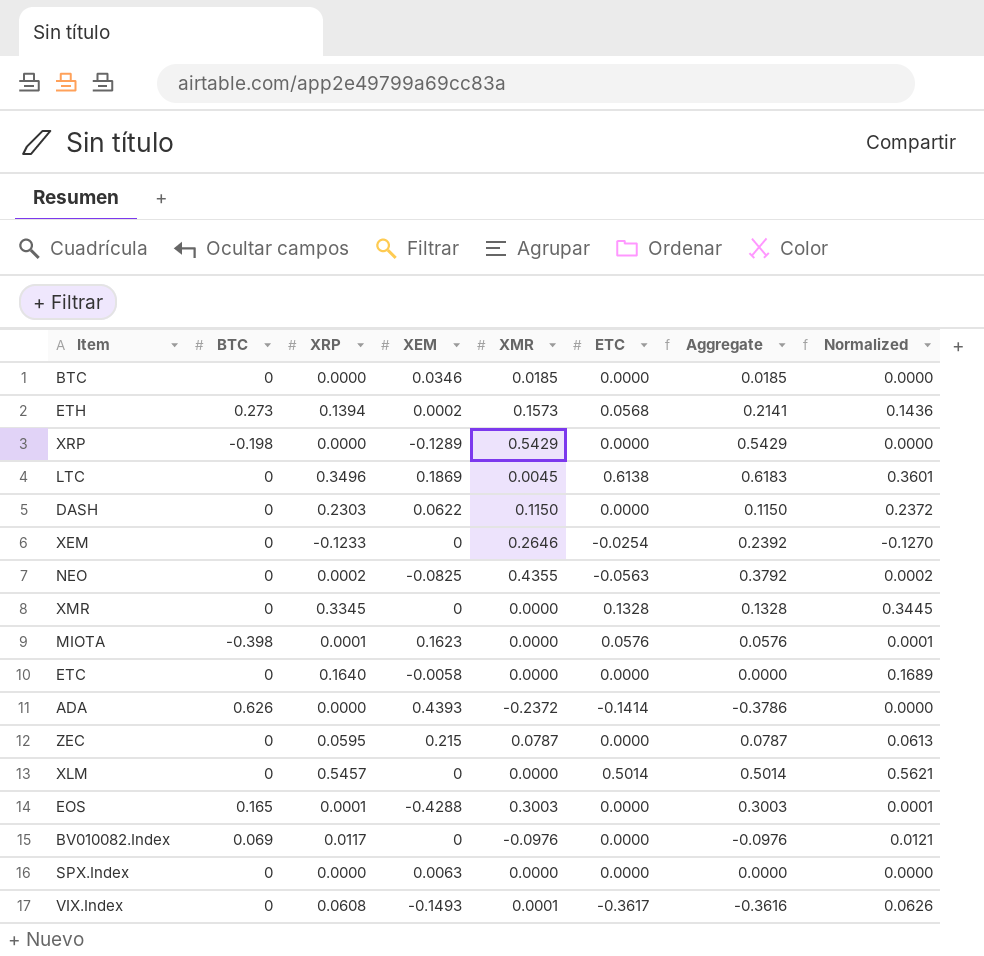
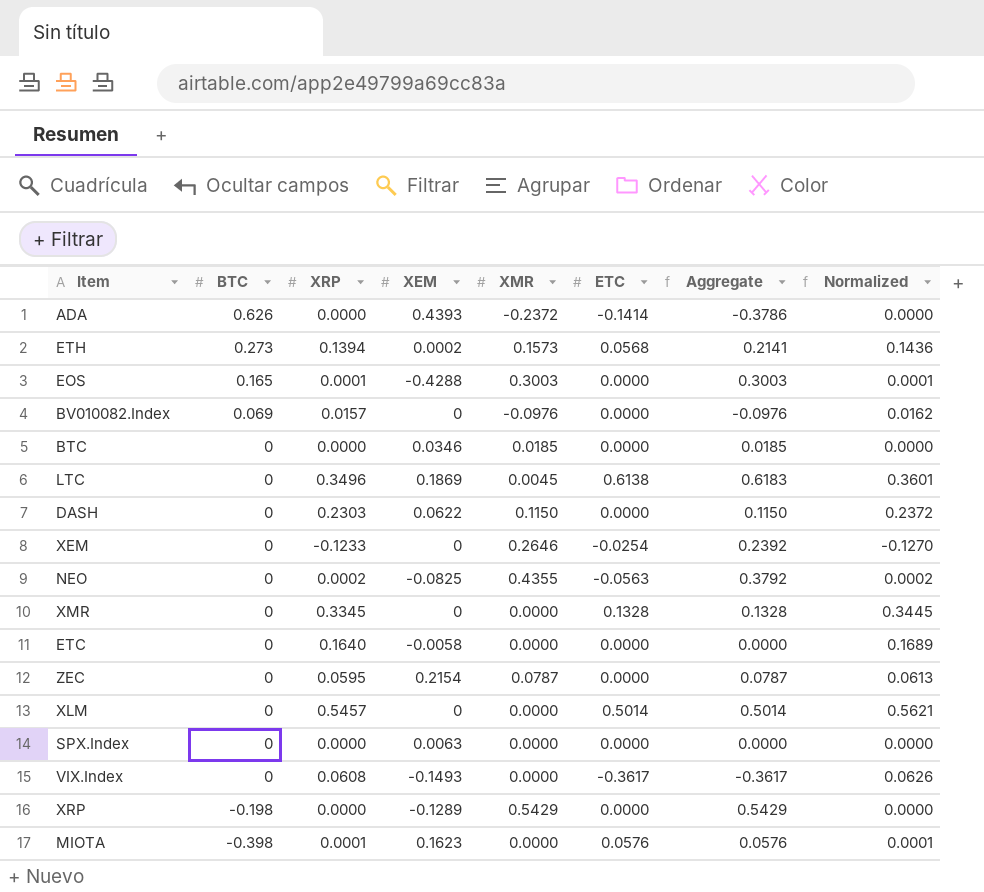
row order: none -> BTC descending
BV010082.Index | XRP: 0.0117 -> 0.0157
BV010082.Index | Normalized: 0.0121 -> 0.0162
ZEC | XEM: 0.215 -> 0.2154
VIX.Index | XMR: 0.0001 -> 0.0000
VIX.Index | Aggregate: -0.3616 -> -0.3617

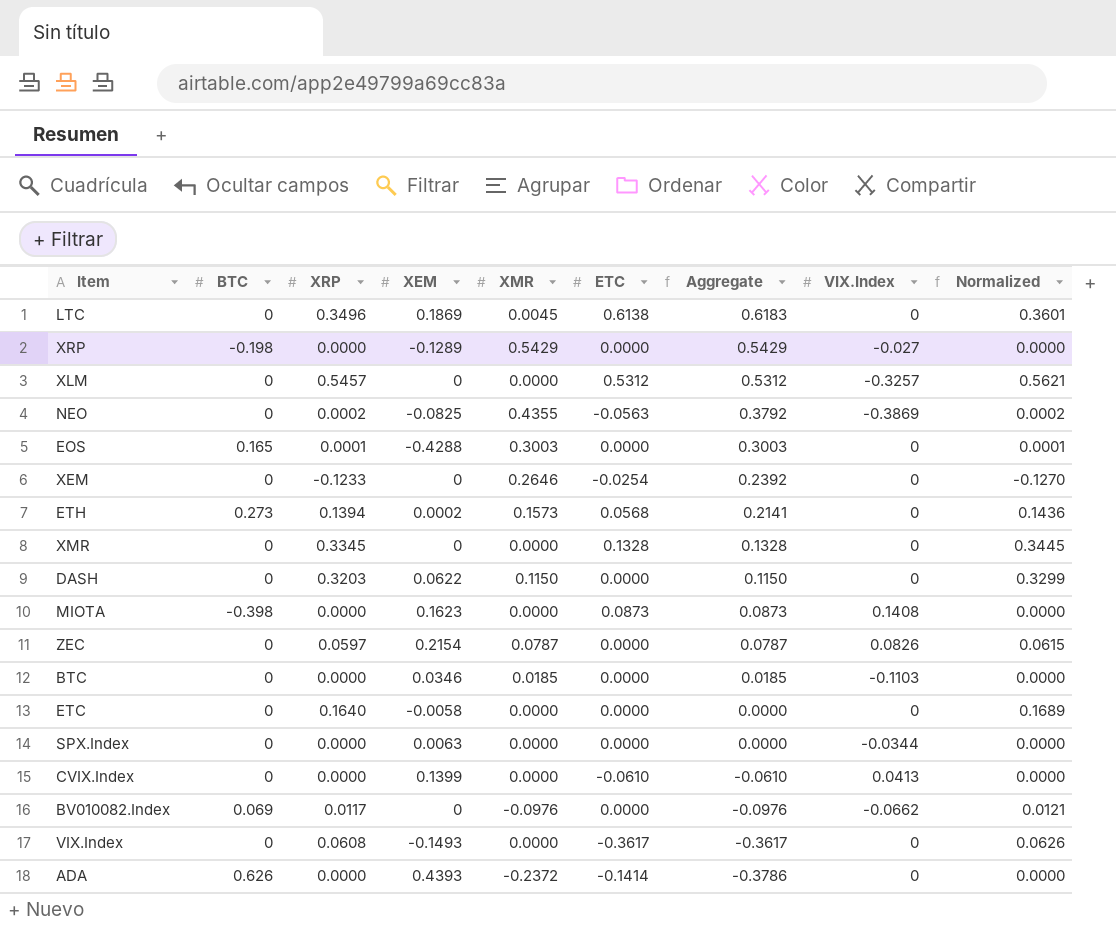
row order: BTC descending -> Aggregate descending
column VIX.Index | position: none -> 8
XLM | ETC: 0.5014 -> 0.5312
XLM | Aggregate: 0.5014 -> 0.5312
DASH | XRP: 0.2303 -> 0.3203
DASH | Normalized: 0.2372 -> 0.3299
MIOTA | XRP: 0.0001 -> 0.0000
MIOTA | ETC: 0.0576 -> 0.0873
MIOTA | Aggregate: 0.0576 -> 0.0873
MIOTA | Normalized: 0.0001 -> 0.0000
ZEC | XRP: 0.0595 -> 0.0597
ZEC | Normalized: 0.0613 -> 0.0615
row CVIX.Index: none -> 0 | 0.0000 | 0.1399 | 0.0000 | -0.0610 | -0.0610 | 0.0413 | 0.0000
BV010082.Index | XRP: 0.0157 -> 0.0117
BV010082.Index | Normalized: 0.0162 -> 0.0121

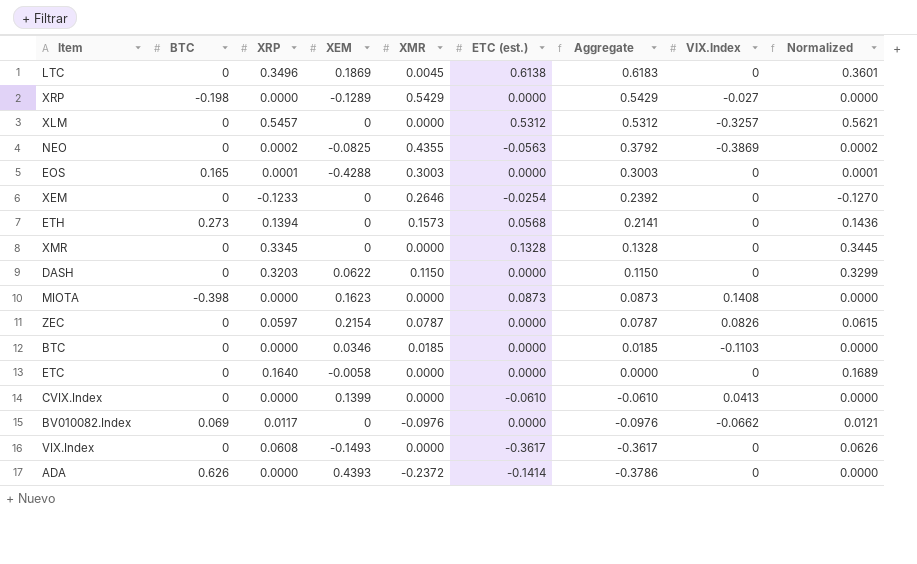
column name: ETC -> ETC (est.)
row SPX.Index: 0 | 0.0000 | 0.0063 | 0.0000 | 0.0000 | 0.0000 | -0.0344 | 0.0000 -> none
ETH | XEM: 0.0002 -> 0

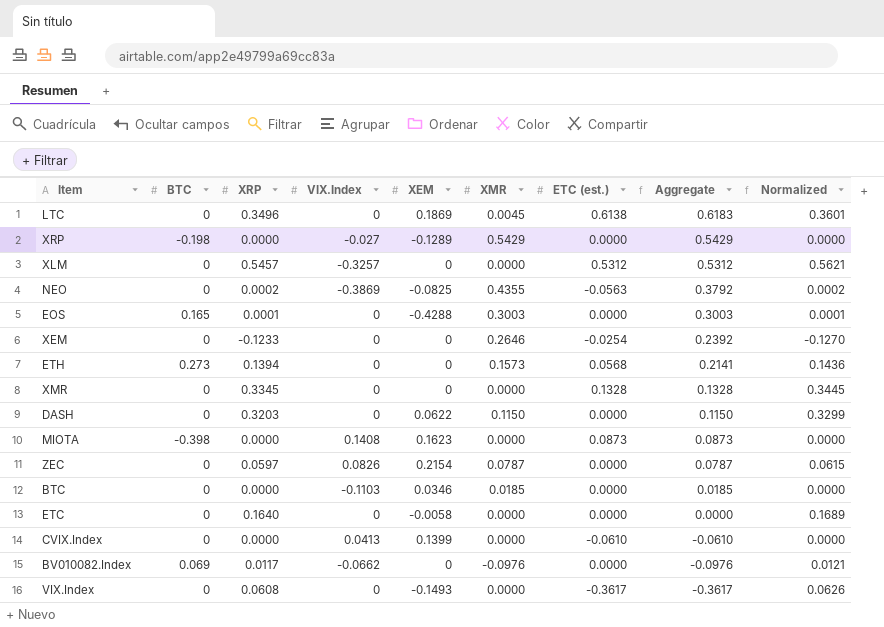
column VIX.Index | position: 8 -> 4
row ADA: 0.626 | 0.0000 | 0.4393 | -0.2372 | -0.1414 | -0.3786 | 0 | 0.0000 -> none

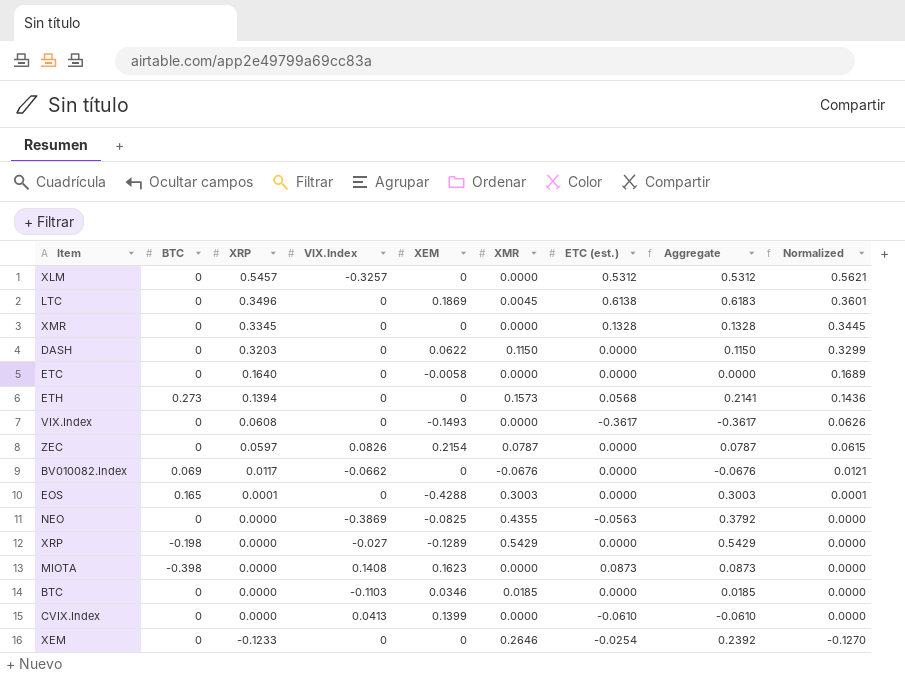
row order: Aggregate descending -> XRP descending
BV010082.Index | XMR: -0.0976 -> -0.0676
BV010082.Index | Aggregate: -0.0976 -> -0.0676
NEO | XRP: 0.0002 -> 0.0000
NEO | Normalized: 0.0002 -> 0.0000

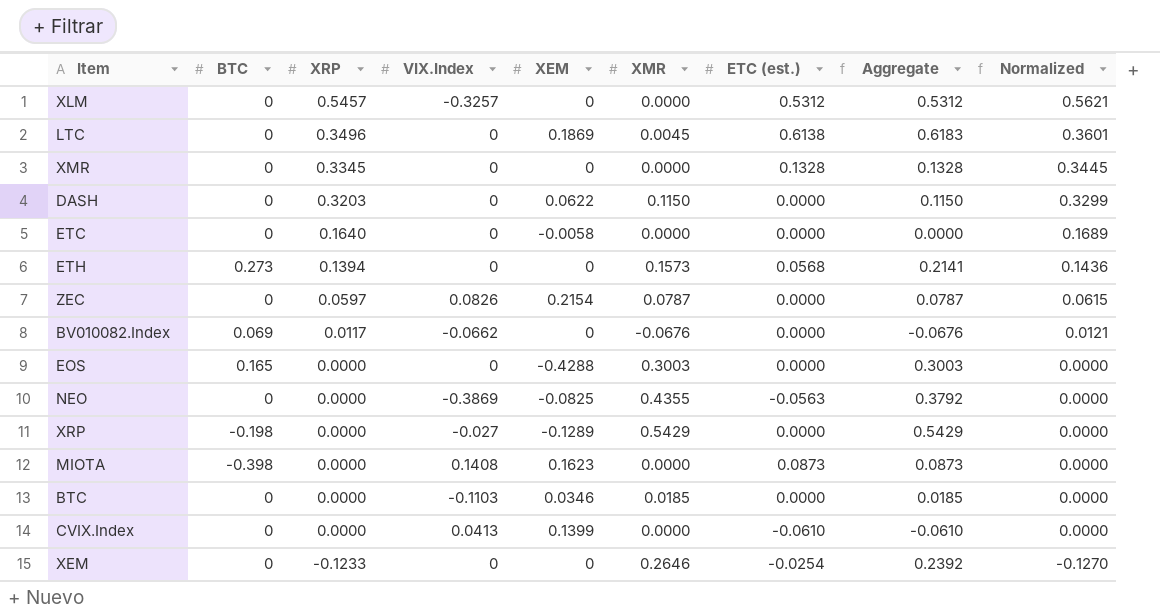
row VIX.Index: 0 | 0.0608 | 0 | -0.1493 | 0.0000 | -0.3617 | -0.3617 | 0.0626 -> none
EOS | XRP: 0.0001 -> 0.0000
EOS | Normalized: 0.0001 -> 0.0000

